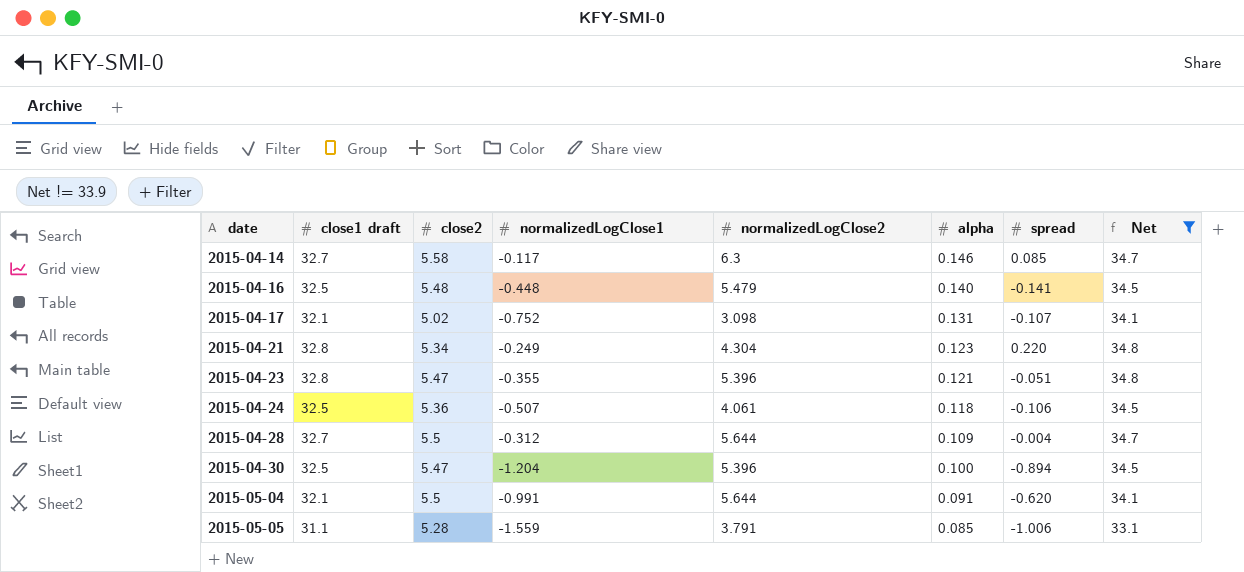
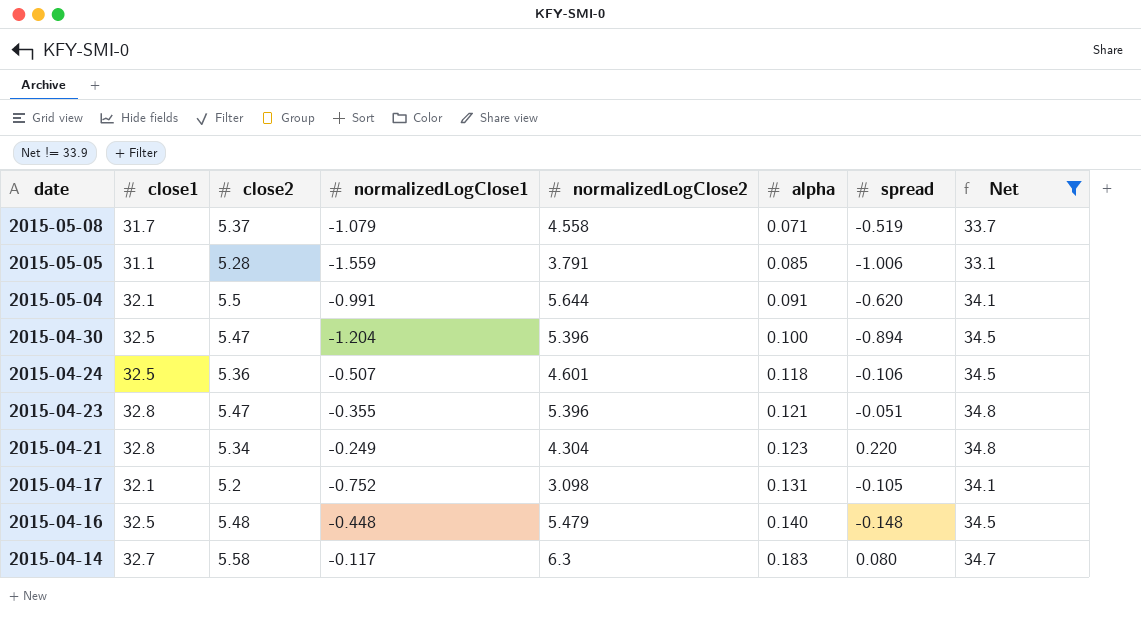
row order: date ascending -> date descending
column name: close1 draft -> close1
row 2015-04-28: 32.7 | 5.5 | -0.312 | 5.644 | 0.109 | -0.004 | 34.7 -> none
row 2015-05-08: none -> 31.7 | 5.37 | -1.079 | 4.558 | 0.071 | -0.519 | 33.7
2015-04-24 | normalizedLogClose2: 4.061 -> 4.601
2015-04-17 | close2: 5.02 -> 5.2
2015-04-17 | spread: -0.107 -> -0.105
2015-04-16 | spread: -0.141 -> -0.148
2015-04-14 | alpha: 0.146 -> 0.183
2015-04-14 | spread: 0.085 -> 0.080

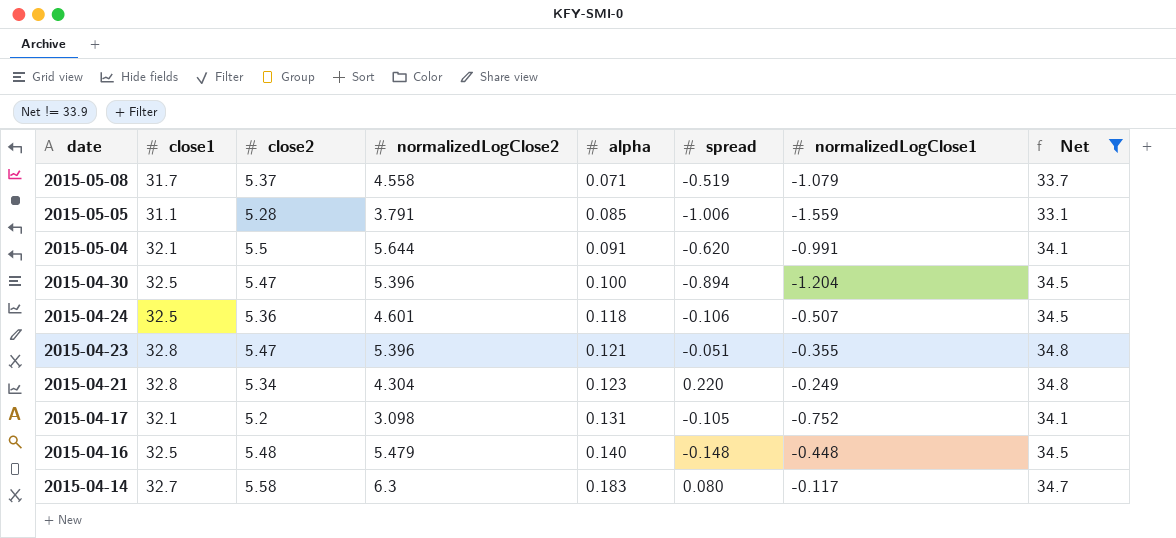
column normalizedLogClose1 | position: 4 -> 7

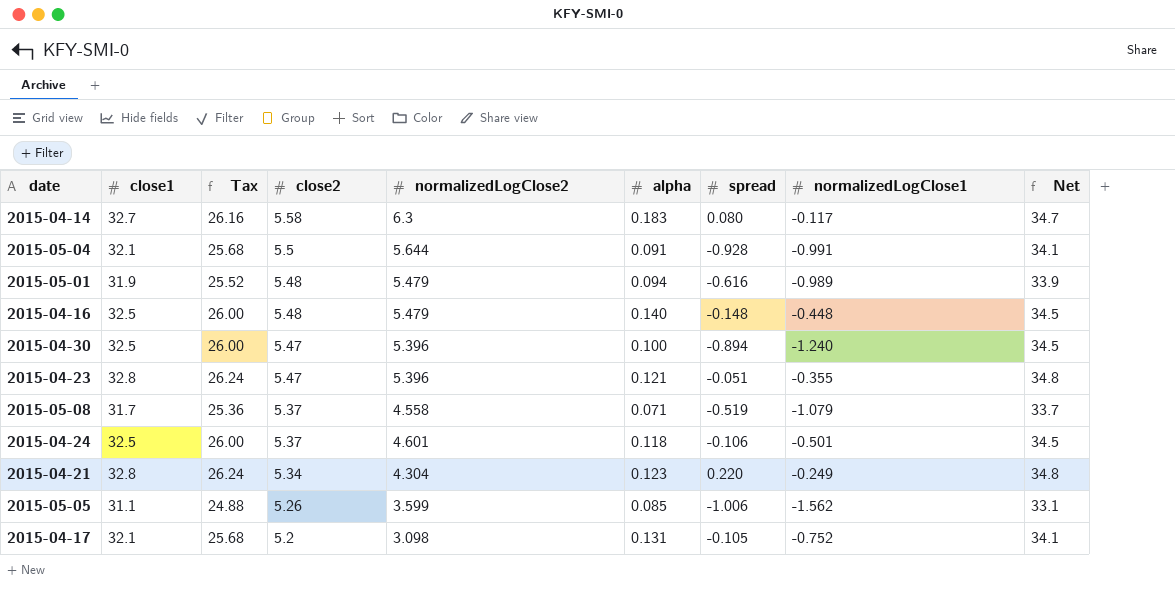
filter: Net != 33.9 -> none
row order: date descending -> close2 descending
column Tax | formula: none -> [close1] * 0.8
2015-05-04 | spread: -0.620 -> -0.928
2015-04-30 | normalizedLogClose1: -1.204 -> -1.240
2015-04-24 | close2: 5.36 -> 5.37
2015-04-24 | normalizedLogClose1: -0.507 -> -0.501
2015-05-05 | close2: 5.28 -> 5.26
2015-05-05 | normalizedLogClose2: 3.791 -> 3.599
2015-05-05 | normalizedLogClose1: -1.559 -> -1.562

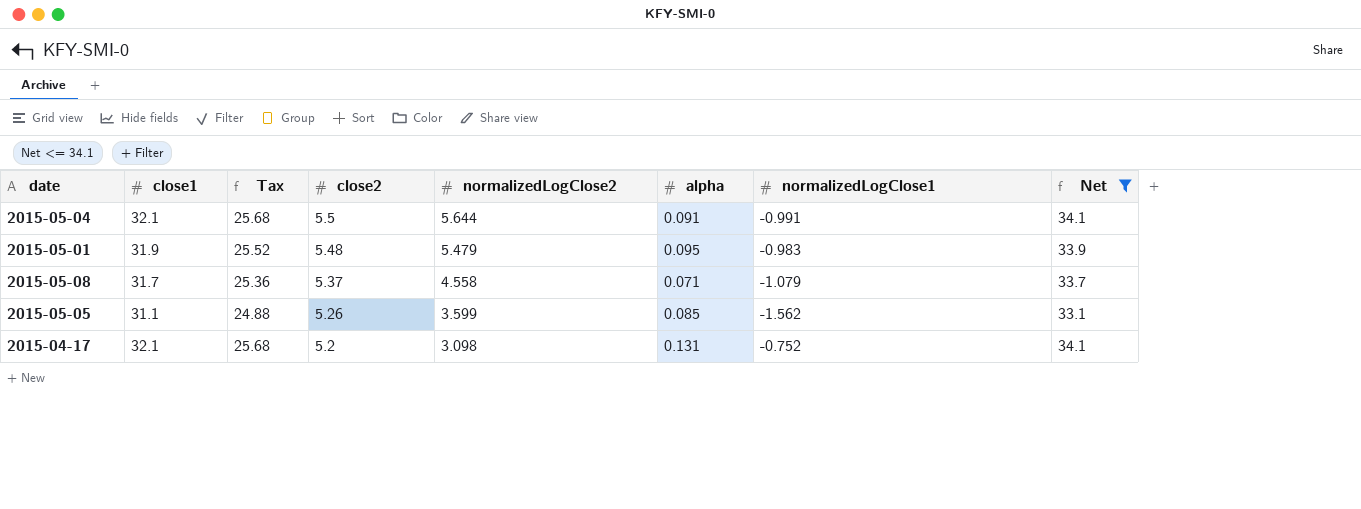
filter: none -> Net <= 34.1
column spread | position: 7 -> none
2015-05-01 | alpha: 0.094 -> 0.095
2015-05-01 | normalizedLogClose1: -0.989 -> -0.983

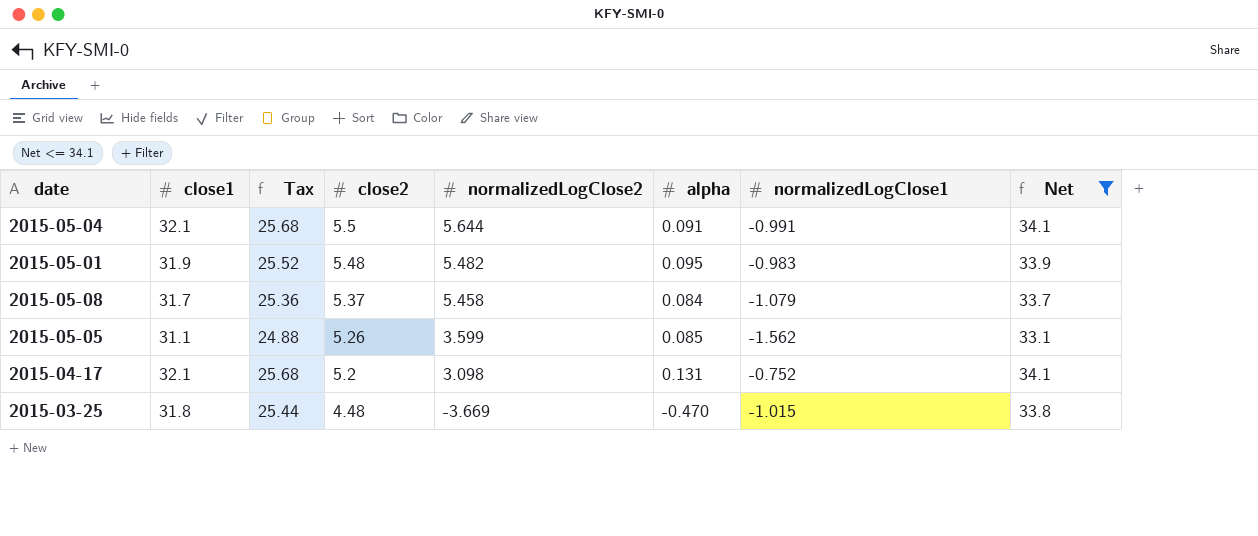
2015-05-01 | normalizedLogClose2: 5.479 -> 5.482
2015-05-08 | normalizedLogClose2: 4.558 -> 5.458
2015-05-08 | alpha: 0.071 -> 0.084
row 2015-03-25: none -> 31.8 | 25.44 | 4.48 | -3.669 | -0.470 | -1.015 | 33.8

